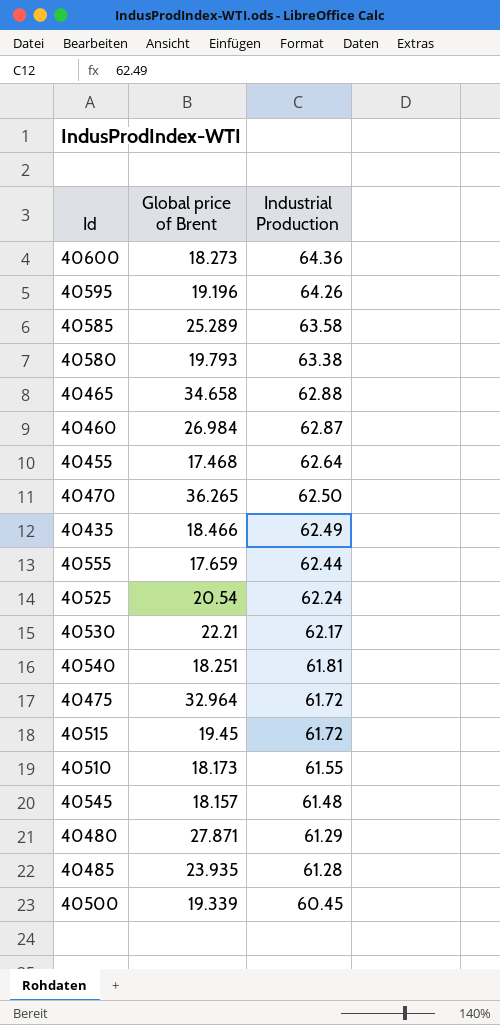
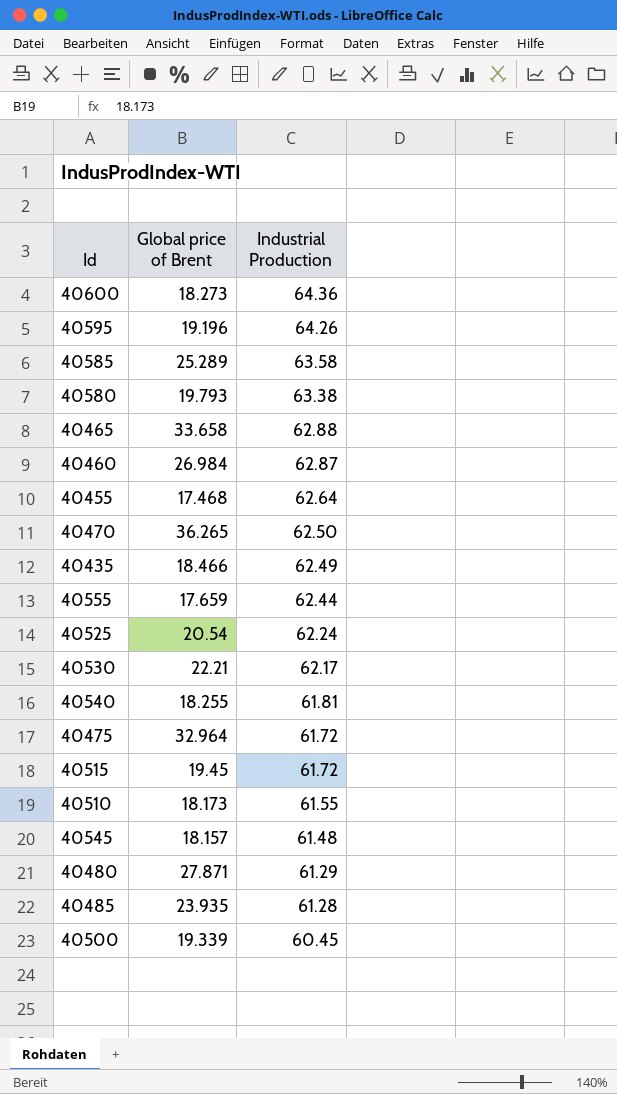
40465 | Global price of Brent: 34.658 -> 33.658
40540 | Global price of Brent: 18.251 -> 18.255

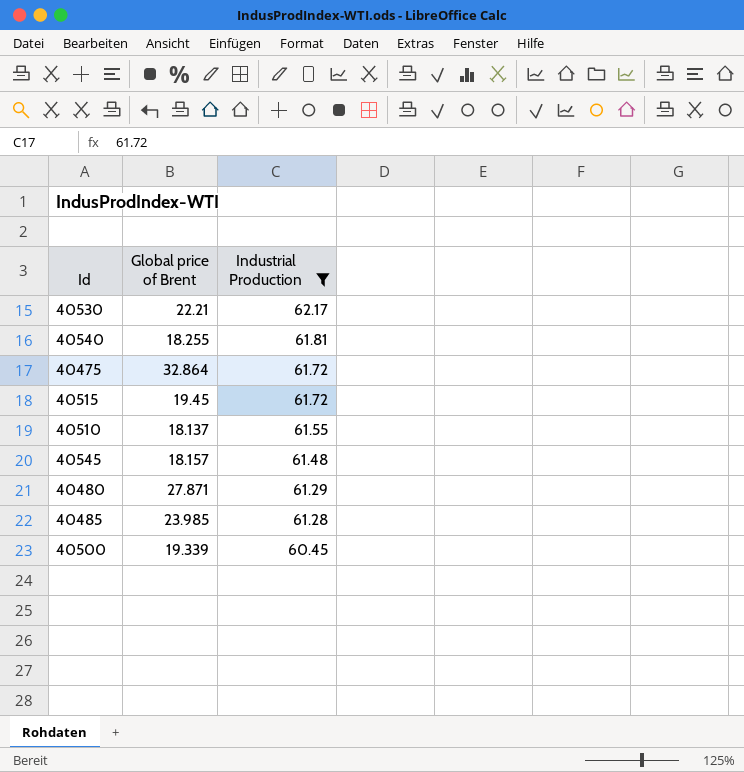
filter: none -> Industrial Production <= 62.17
40475 | Global price of Brent: 32.964 -> 32.864
40510 | Global price of Brent: 18.173 -> 18.137
40485 | Global price of Brent: 23.935 -> 23.985

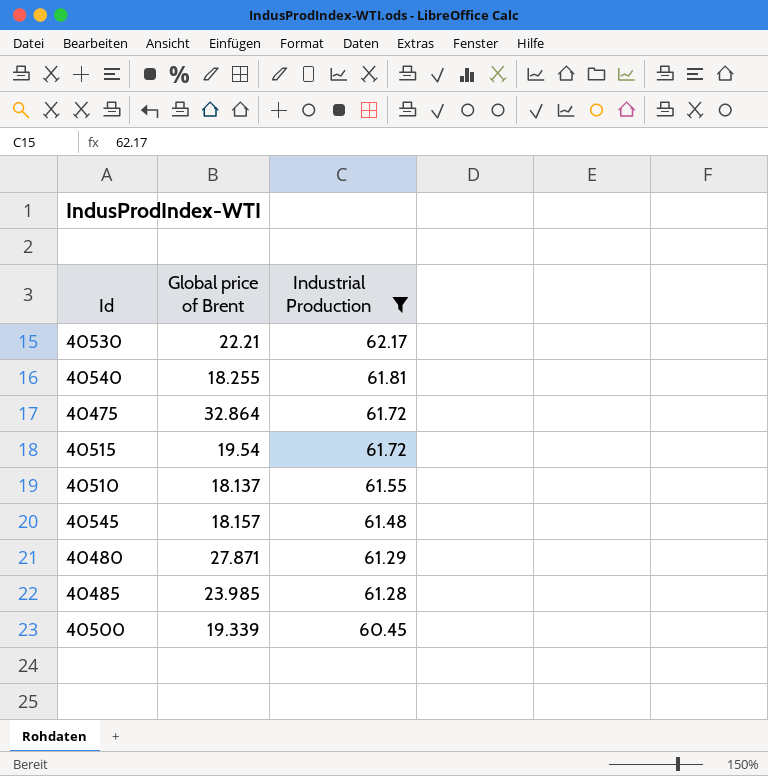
40515 | Global price of Brent: 19.45 -> 19.54

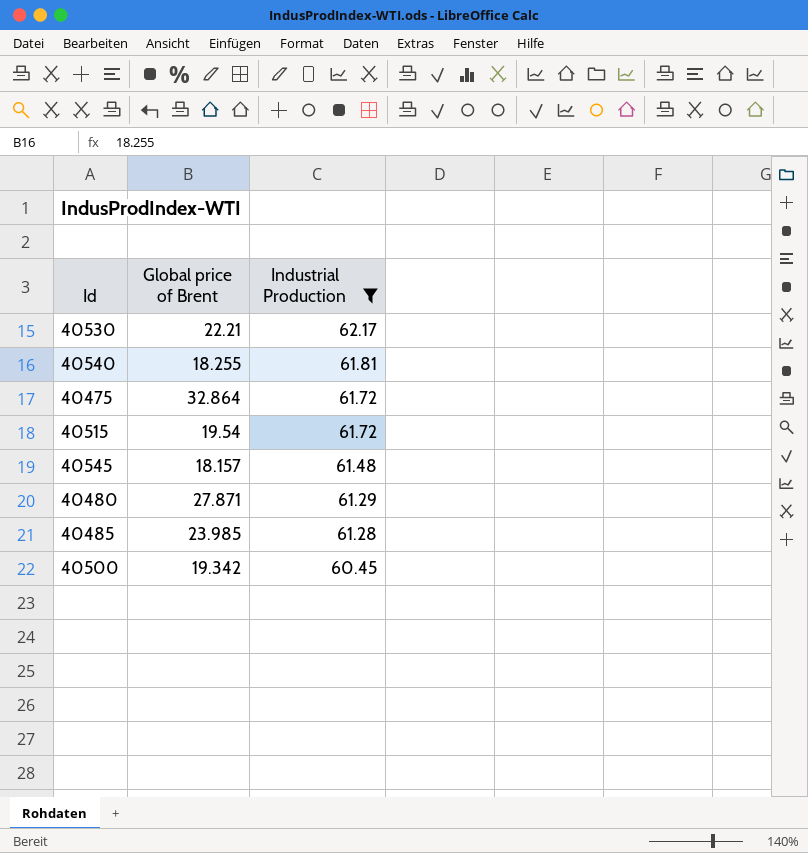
row 40510: 18.137 | 61.55 -> none
40500 | Global price of Brent: 19.339 -> 19.342

